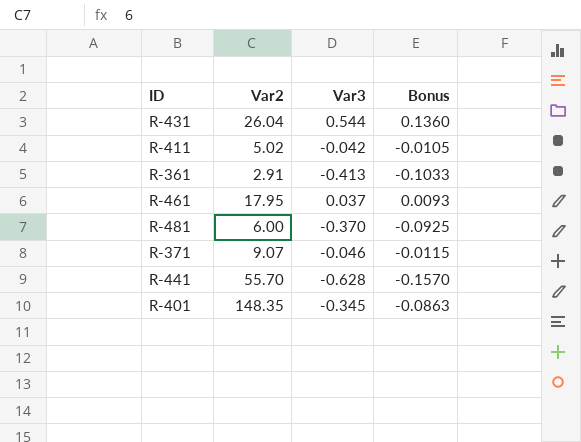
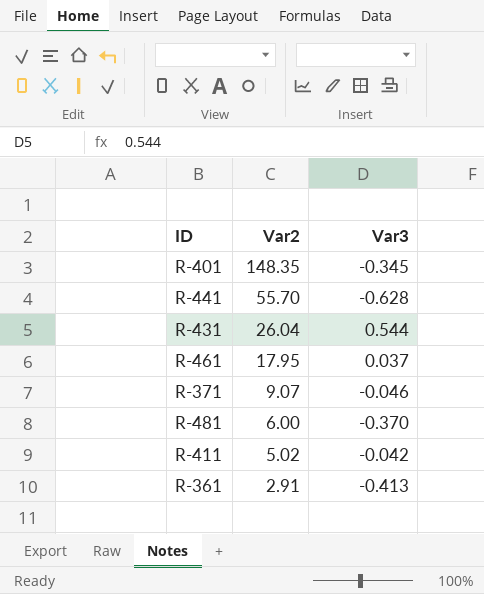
row order: none -> Var2 descending
column Bonus | formula: [Var3] * 0.25 -> none

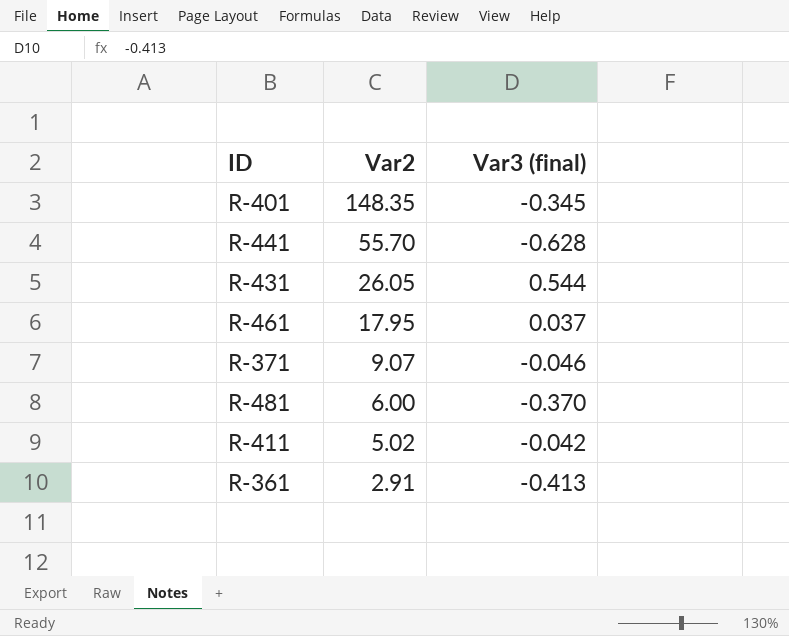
column name: Var3 -> Var3 (final)
R-431 | Var2: 26.04 -> 26.05

